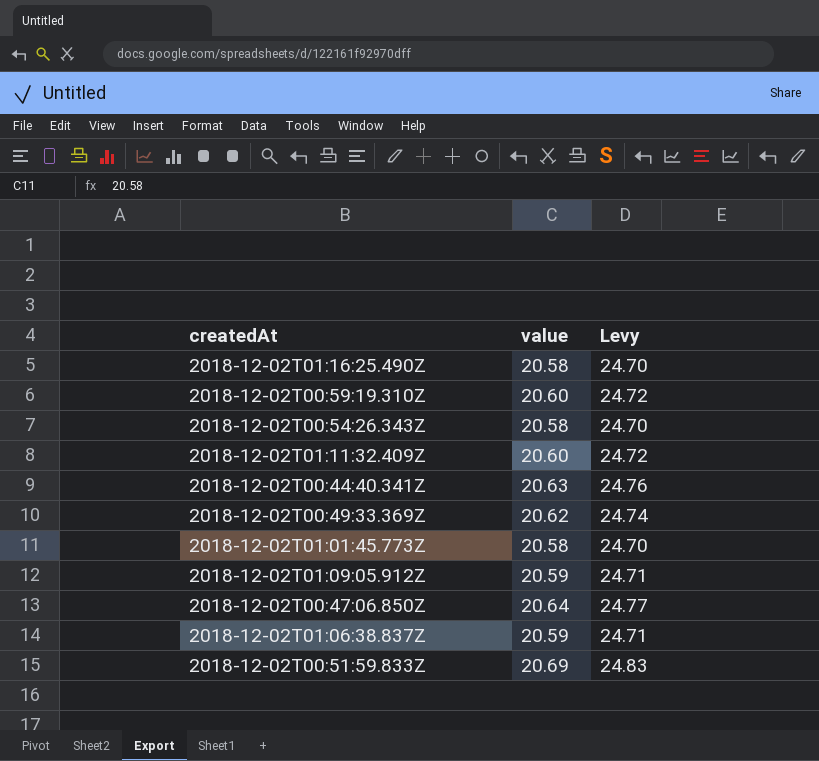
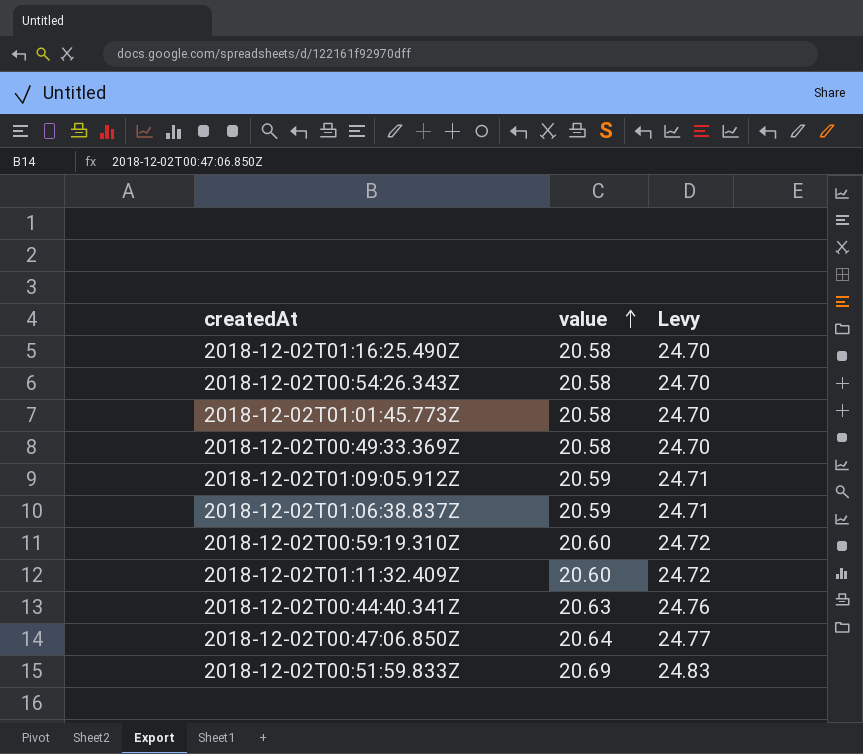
row order: none -> value ascending
2018-12-02T00:49:33.369Z | value: 20.62 -> 20.58
2018-12-02T00:49:33.369Z | Levy: 24.74 -> 24.70

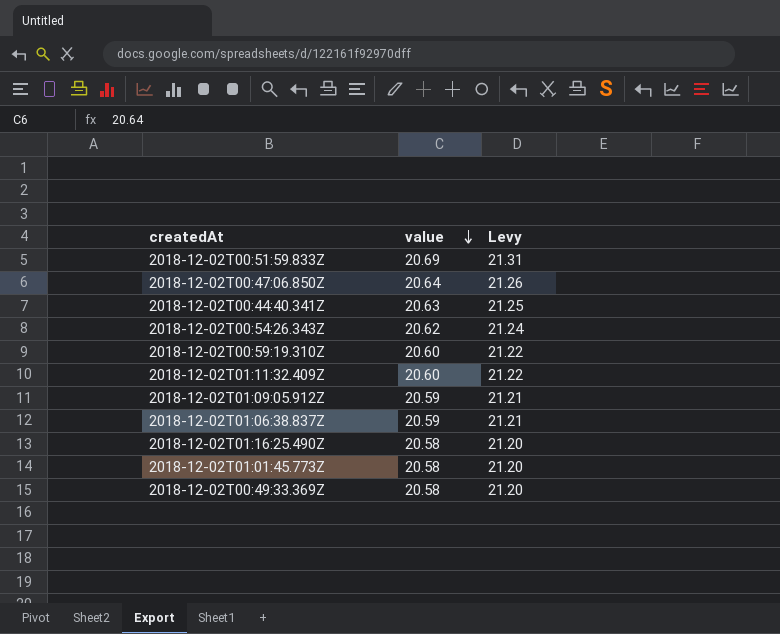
row order: value ascending -> value descending
column Levy | formula: [value] * 1.2 -> [value] * 1.03
2018-12-02T00:54:26.343Z | value: 20.58 -> 20.62

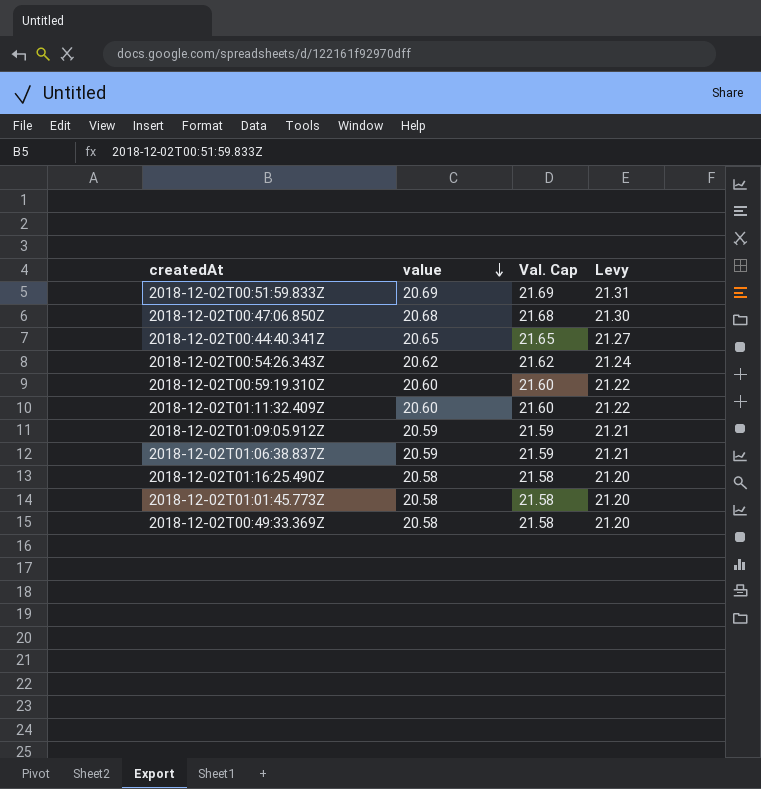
column Val. Cap | formula: none -> [value] + 1
2018-12-02T00:47:06.850Z | value: 20.64 -> 20.68
2018-12-02T00:47:06.850Z | Levy: 21.26 -> 21.30
2018-12-02T00:44:40.341Z | value: 20.63 -> 20.65
2018-12-02T00:44:40.341Z | Levy: 21.25 -> 21.27

